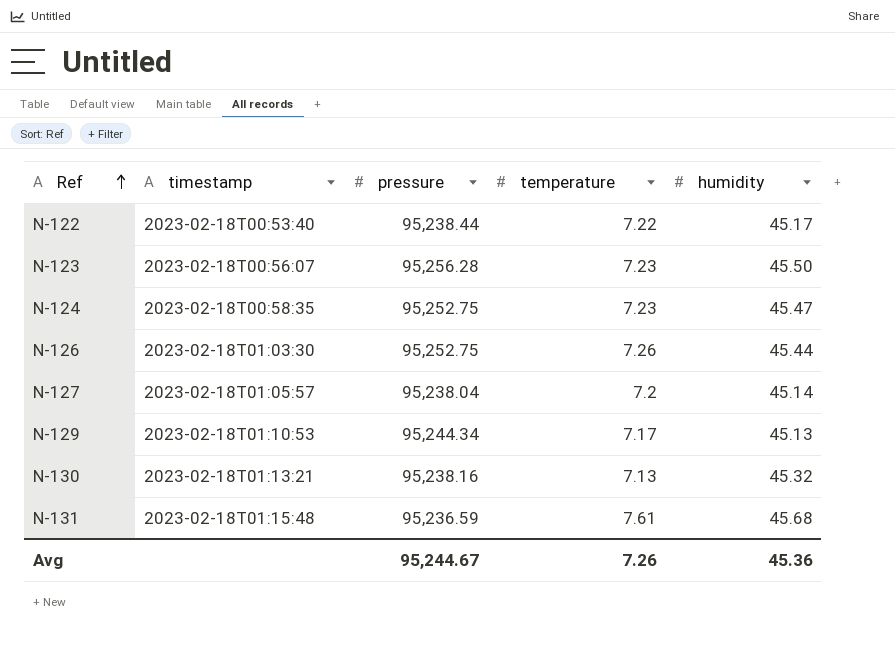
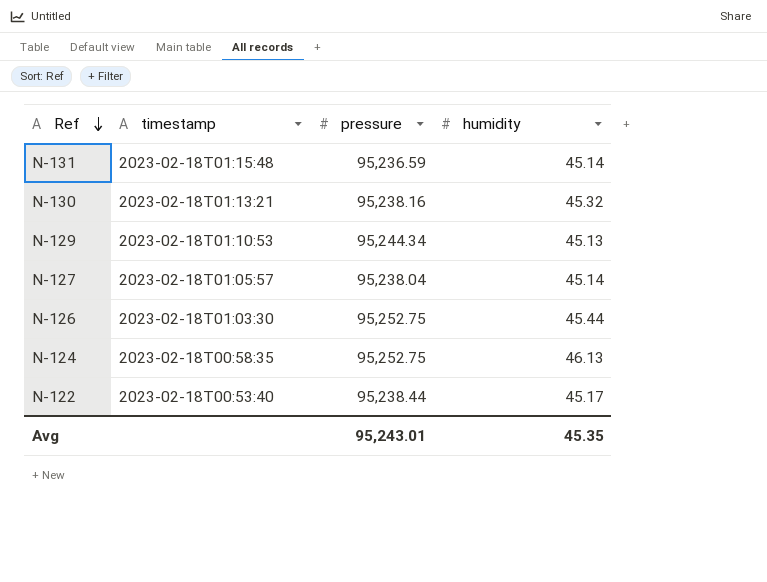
row order: Ref ascending -> Ref descending
column temperature | position: 4 -> none
row N-123: 2023-02-18T00:56:07 | 95,256.28 | 7.23 | 45.50 -> none
N-131 | humidity: 45.68 -> 45.14
N-124 | humidity: 45.47 -> 46.13
Avg | pressure: 95,244.67 -> 95,243.01
Avg | humidity: 45.36 -> 45.35

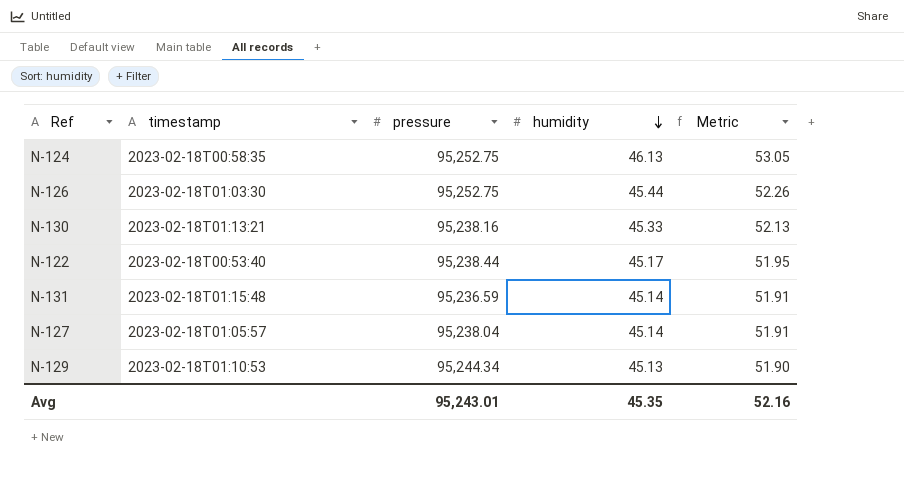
row order: Ref descending -> humidity descending
column Metric | formula: none -> [humidity] * 1.15
N-130 | humidity: 45.32 -> 45.33

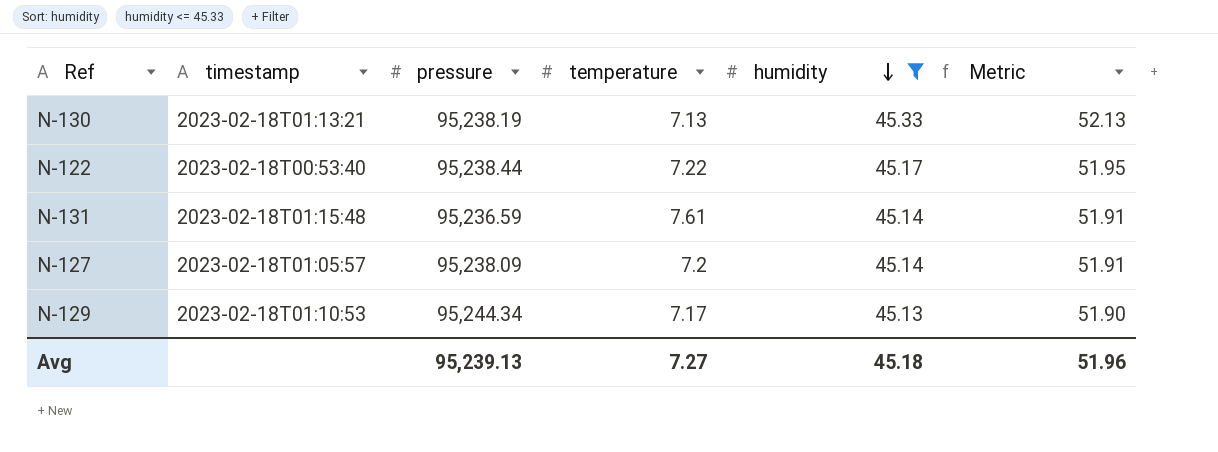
filter: none -> humidity <= 45.33
column temperature | position: none -> 4
N-130 | pressure: 95,238.16 -> 95,238.19
N-127 | pressure: 95,238.04 -> 95,238.09
Avg | pressure: 95,243.01 -> 95,239.13
Avg | humidity: 45.35 -> 45.18
Avg | Metric: 52.16 -> 51.96

